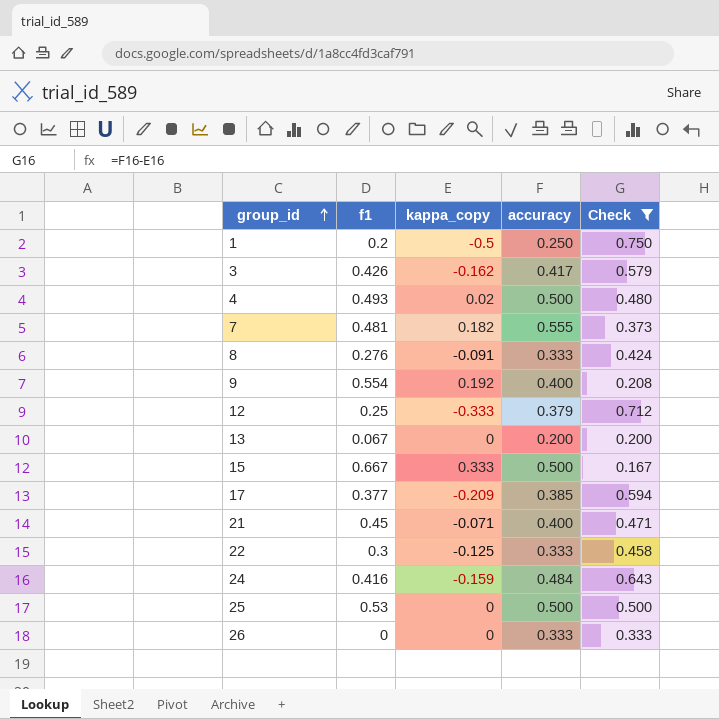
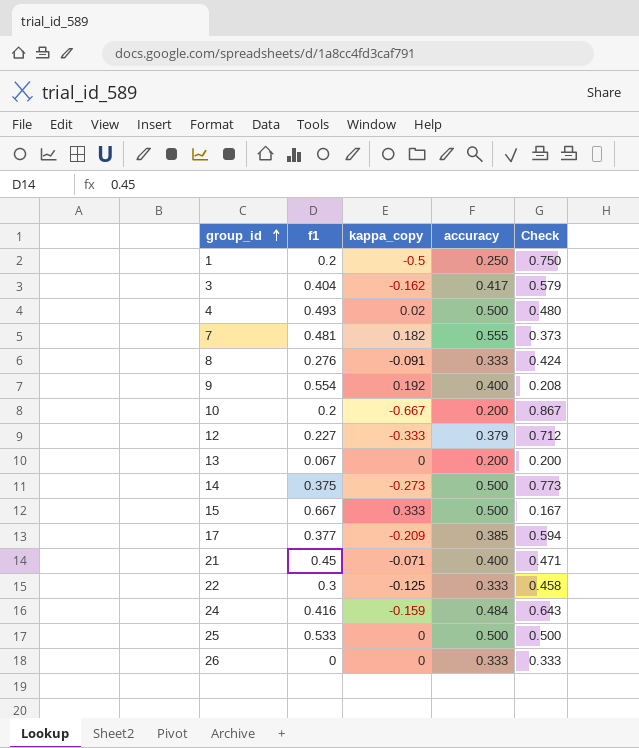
filter: Check <= 0.750 -> none
3 | f1: 0.426 -> 0.404
12 | f1: 0.25 -> 0.227
25 | f1: 0.53 -> 0.533

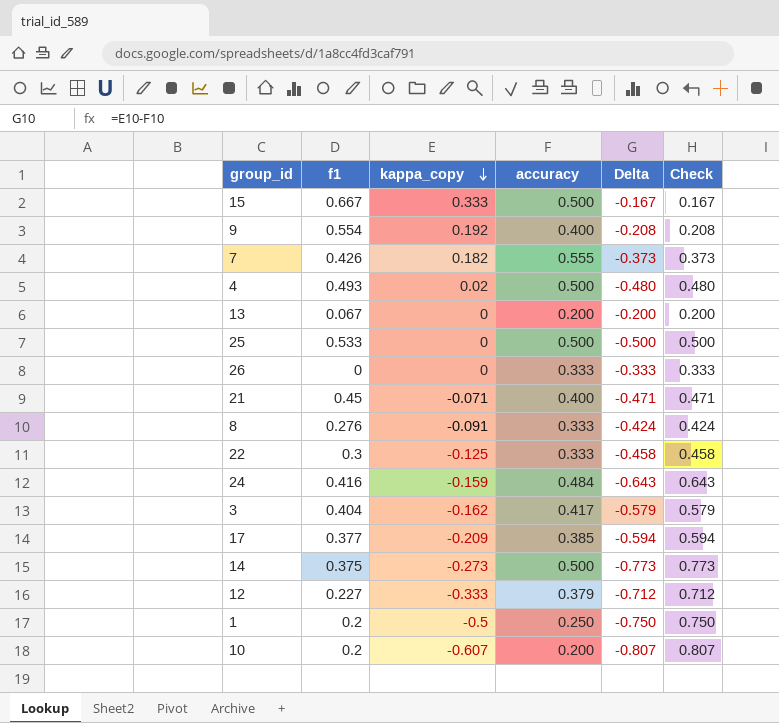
row order: group_id ascending -> kappa_copy descending
column Delta | formula: none -> [kappa_copy] - [accuracy]
7 | f1: 0.481 -> 0.426
10 | kappa_copy: -0.667 -> -0.607
10 | Check: 0.867 -> 0.807

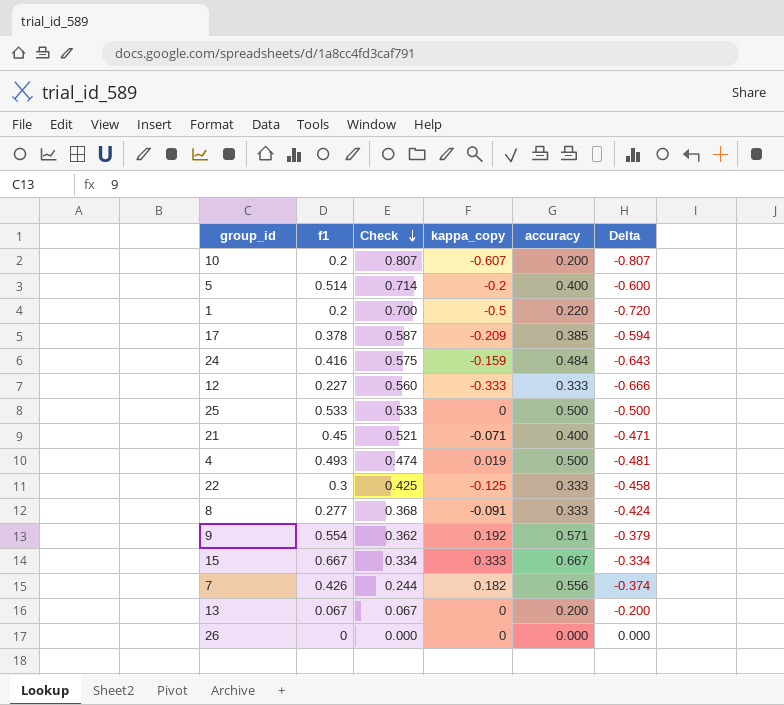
row order: kappa_copy descending -> Check descending
column Check | formula: [accuracy] - [kappa_copy] -> [f1] - [kappa_copy]
column Check | position: 6 -> 3
row 3: 0.404 | -0.162 | 0.417 | -0.579 | 0.579 -> none
row 14: 0.375 | -0.273 | 0.500 | -0.773 | 0.773 -> none
row 5: none -> 0.514 | 0.714 | -0.2 | 0.400 | -0.600
1 | accuracy: 0.250 -> 0.220
1 | Delta: -0.750 -> -0.720
17 | f1: 0.377 -> 0.378
12 | accuracy: 0.379 -> 0.333
12 | Delta: -0.712 -> -0.666
4 | kappa_copy: 0.02 -> 0.019
4 | Delta: -0.480 -> -0.481
8 | f1: 0.276 -> 0.277
9 | accuracy: 0.400 -> 0.571
9 | Delta: -0.208 -> -0.379
15 | accuracy: 0.500 -> 0.667
15 | Delta: -0.167 -> -0.334
7 | accuracy: 0.555 -> 0.556
7 | Delta: -0.373 -> -0.374
26 | accuracy: 0.333 -> 0.000
26 | Delta: -0.333 -> 0.000

